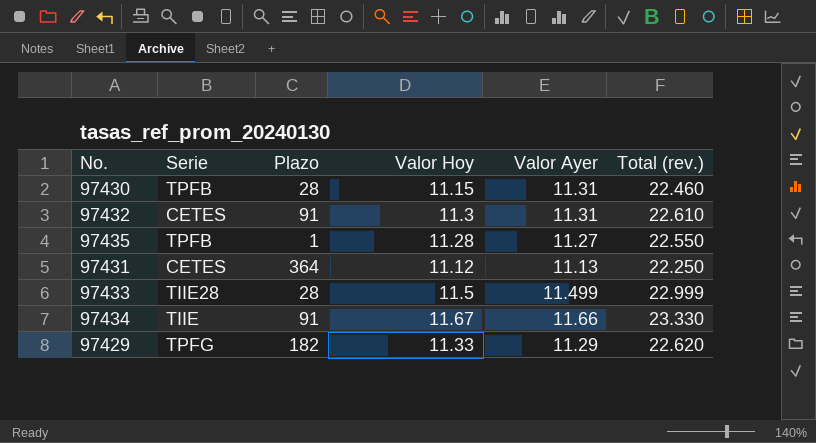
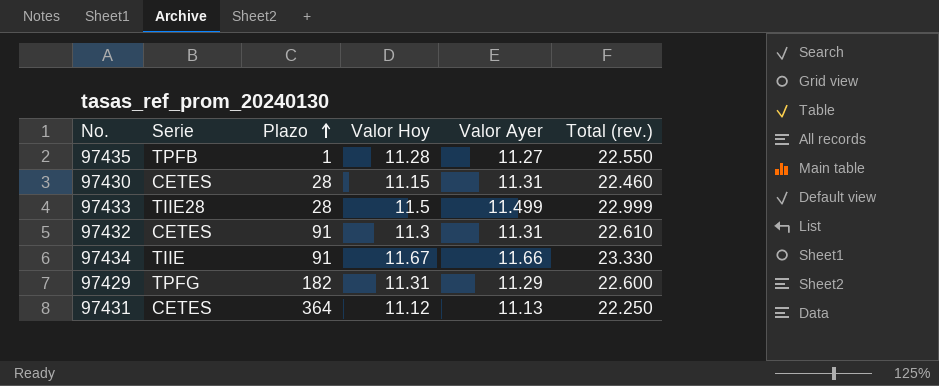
row order: none -> Plazo ascending
97430 | Serie: TPFB -> CETES
97429 | Valor Hoy: 11.33 -> 11.31
97429 | Total (rev.): 22.620 -> 22.600

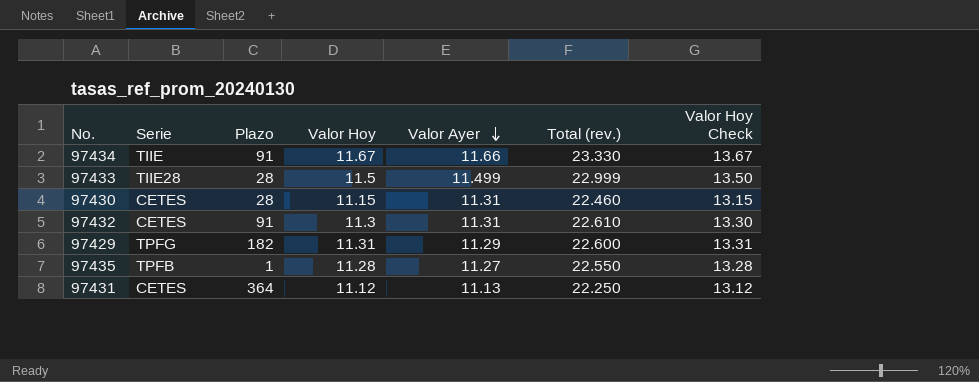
row order: Plazo ascending -> Valor Ayer descending
column Valor Hoy Check | formula: none -> [Valor Hoy] + 2

